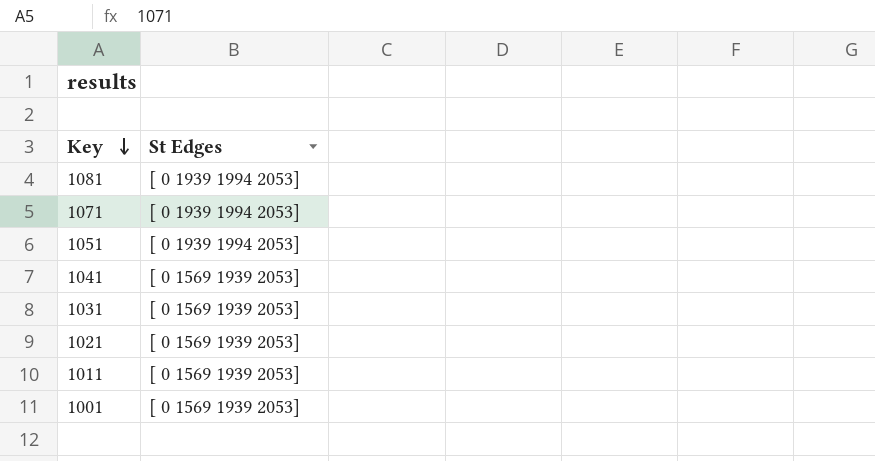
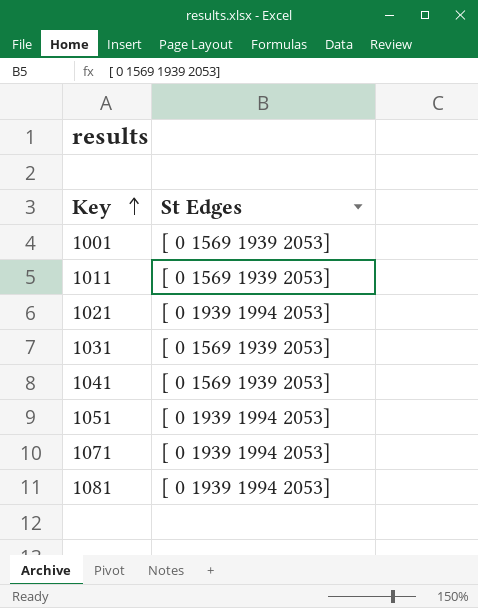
row order: Key descending -> Key ascending
1021 | St Edges: [ 0 1569 1939 2053] -> [ 0 1939 1994 2053]

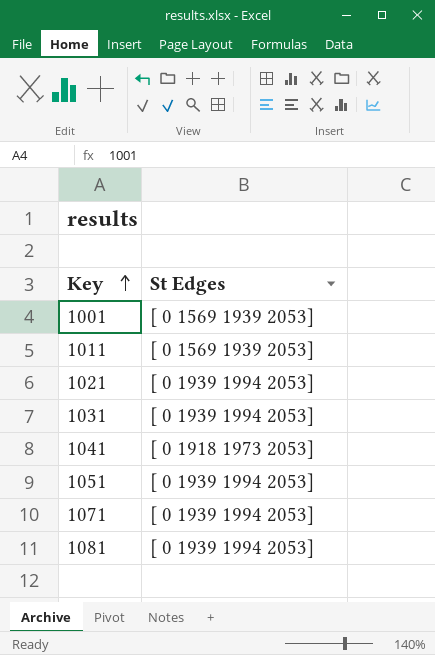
1031 | St Edges: [ 0 1569 1939 2053] -> [ 0 1939 1994 2053]
1041 | St Edges: [ 0 1569 1939 2053] -> [ 0 1918 1973 2053]

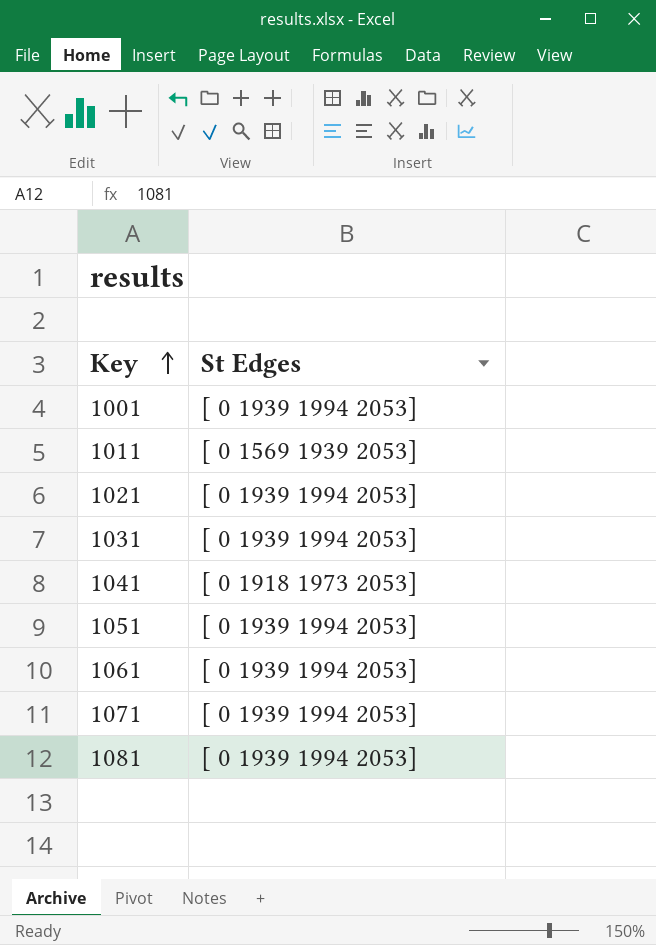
1001 | St Edges: [ 0 1569 1939 2053] -> [ 0 1939 1994 2053]
row 1061: none -> [ 0 1939 1994 2053]

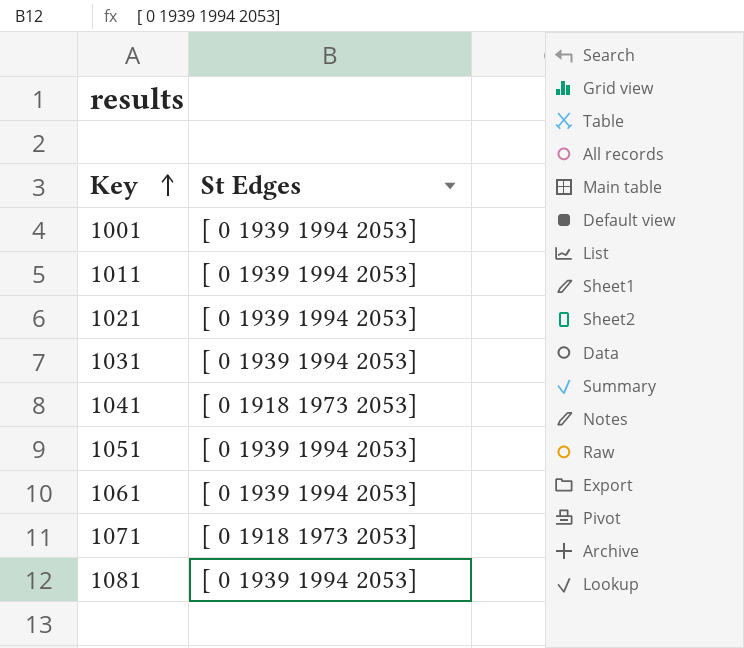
1011 | St Edges: [ 0 1569 1939 2053] -> [ 0 1939 1994 2053]
1071 | St Edges: [ 0 1939 1994 2053] -> [ 0 1918 1973 2053]

